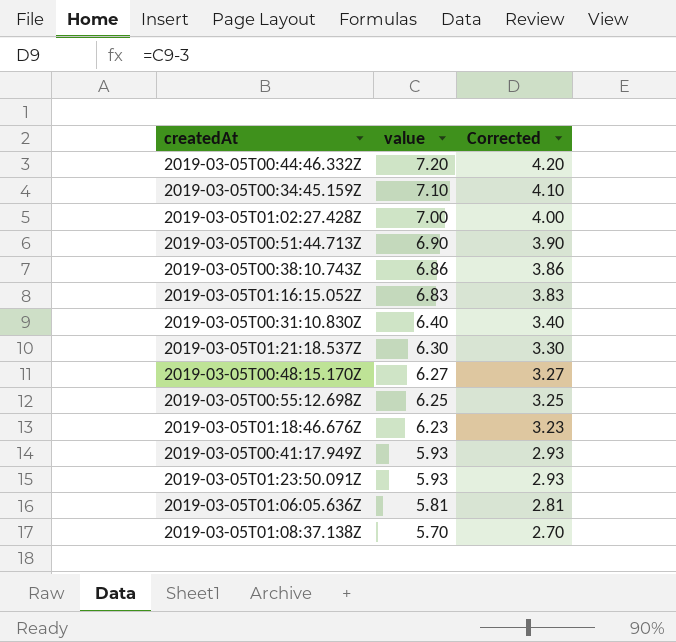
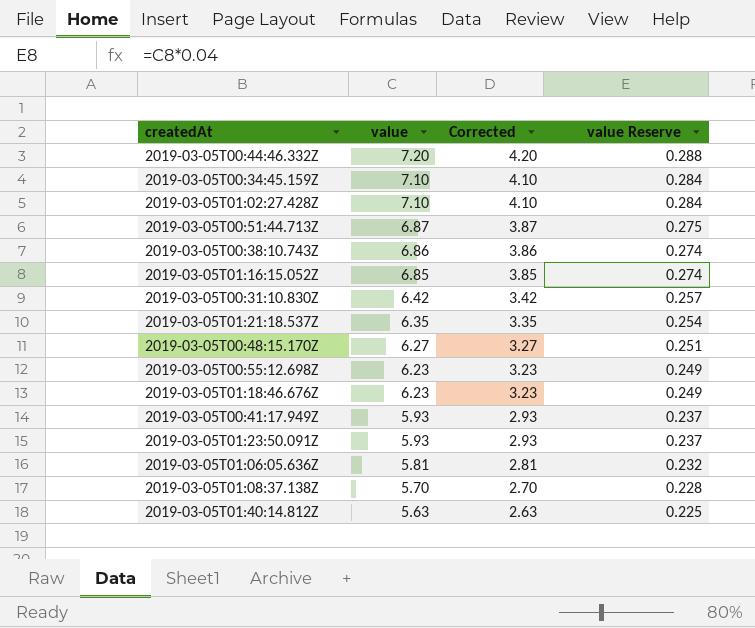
column value Reserve | formula: none -> [value] * 0.04
2019-03-05T01:02:27.428Z | value: 7.00 -> 7.10
2019-03-05T01:02:27.428Z | Corrected: 4.00 -> 4.10
2019-03-05T00:51:44.713Z | value: 6.90 -> 6.87
2019-03-05T00:51:44.713Z | Corrected: 3.90 -> 3.87
2019-03-05T01:16:15.052Z | value: 6.83 -> 6.85
2019-03-05T01:16:15.052Z | Corrected: 3.83 -> 3.85
2019-03-05T00:31:10.830Z | value: 6.40 -> 6.42
2019-03-05T00:31:10.830Z | Corrected: 3.40 -> 3.42
2019-03-05T01:21:18.537Z | value: 6.30 -> 6.35
2019-03-05T01:21:18.537Z | Corrected: 3.30 -> 3.35
2019-03-05T00:55:12.698Z | value: 6.25 -> 6.23
2019-03-05T00:55:12.698Z | Corrected: 3.25 -> 3.23
row 2019-03-05T01:40:14.812Z: none -> 5.63 | 2.63 | 0.225

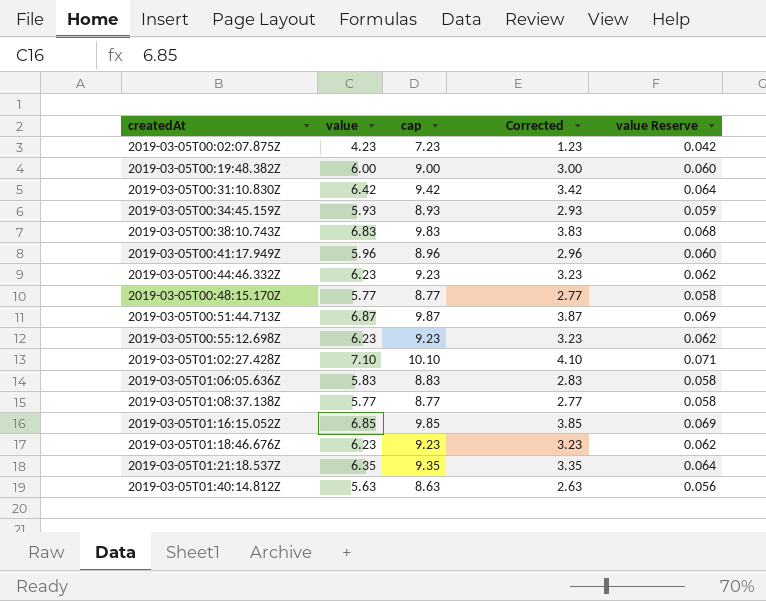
row order: value descending -> createdAt ascending
column cap | formula: none -> [value] + 3
column value Reserve | formula: [value] * 0.04 -> [value] * 0.01
row 2019-03-05T01:23:50.091Z: 5.93 | 2.93 | 0.237 -> none
row 2019-03-05T00:02:07.875Z: none -> 4.23 | 7.23 | 1.23 | 0.042
row 2019-03-05T00:19:48.382Z: none -> 6.00 | 9.00 | 3.00 | 0.060
2019-03-05T00:34:45.159Z | value: 7.10 -> 5.93
2019-03-05T00:34:45.159Z | Corrected: 4.10 -> 2.93
2019-03-05T00:38:10.743Z | value: 6.86 -> 6.83
2019-03-05T00:38:10.743Z | Corrected: 3.86 -> 3.83
2019-03-05T00:41:17.949Z | value: 5.93 -> 5.96
2019-03-05T00:41:17.949Z | Corrected: 2.93 -> 2.96
2019-03-05T00:44:46.332Z | value: 7.20 -> 6.23
2019-03-05T00:44:46.332Z | Corrected: 4.20 -> 3.23
2019-03-05T00:48:15.170Z | value: 6.27 -> 5.77
2019-03-05T00:48:15.170Z | Corrected: 3.27 -> 2.77
2019-03-05T01:06:05.636Z | value: 5.81 -> 5.83
2019-03-05T01:06:05.636Z | Corrected: 2.81 -> 2.83
2019-03-05T01:08:37.138Z | value: 5.70 -> 5.77
2019-03-05T01:08:37.138Z | Corrected: 2.70 -> 2.77

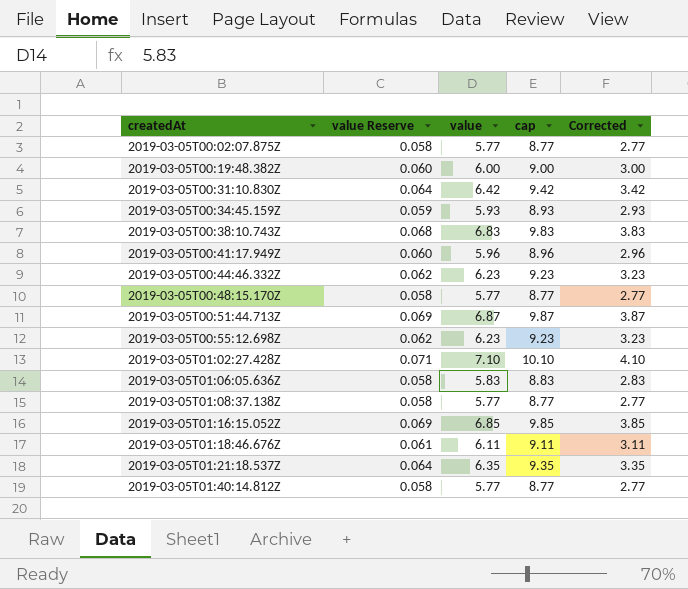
column value Reserve | position: 5 -> 2
2019-03-05T00:02:07.875Z | value Reserve: 0.042 -> 0.058
2019-03-05T00:02:07.875Z | value: 4.23 -> 5.77
2019-03-05T00:02:07.875Z | cap: 7.23 -> 8.77
2019-03-05T00:02:07.875Z | Corrected: 1.23 -> 2.77
2019-03-05T01:18:46.676Z | value Reserve: 0.062 -> 0.061
2019-03-05T01:18:46.676Z | value: 6.23 -> 6.11
2019-03-05T01:18:46.676Z | cap: 9.23 -> 9.11
2019-03-05T01:18:46.676Z | Corrected: 3.23 -> 3.11
2019-03-05T01:40:14.812Z | value Reserve: 0.056 -> 0.058
2019-03-05T01:40:14.812Z | value: 5.63 -> 5.77
2019-03-05T01:40:14.812Z | cap: 8.63 -> 8.77
2019-03-05T01:40:14.812Z | Corrected: 2.63 -> 2.77

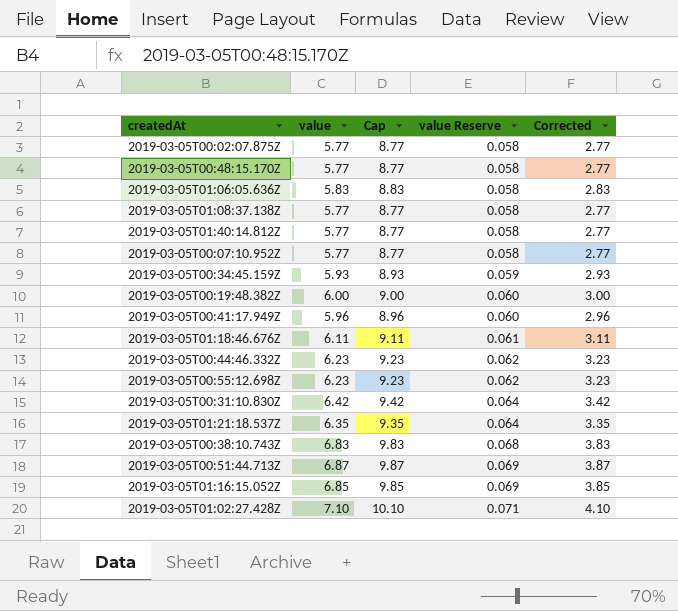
row order: createdAt ascending -> value Reserve ascending
column name: cap -> Cap
column value Reserve | position: 2 -> 4
row 2019-03-05T00:07:10.952Z: none -> 5.77 | 8.77 | 0.058 | 2.77

